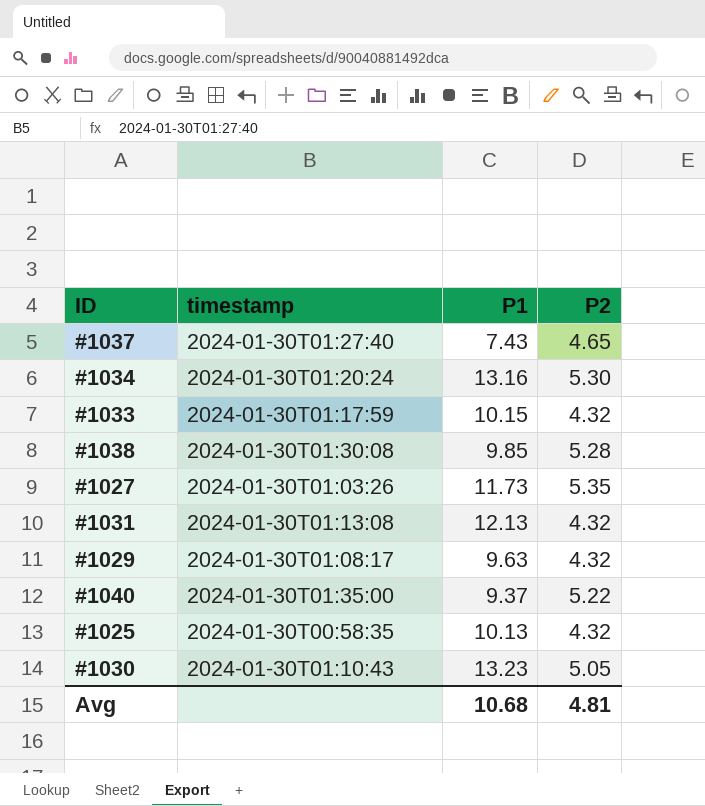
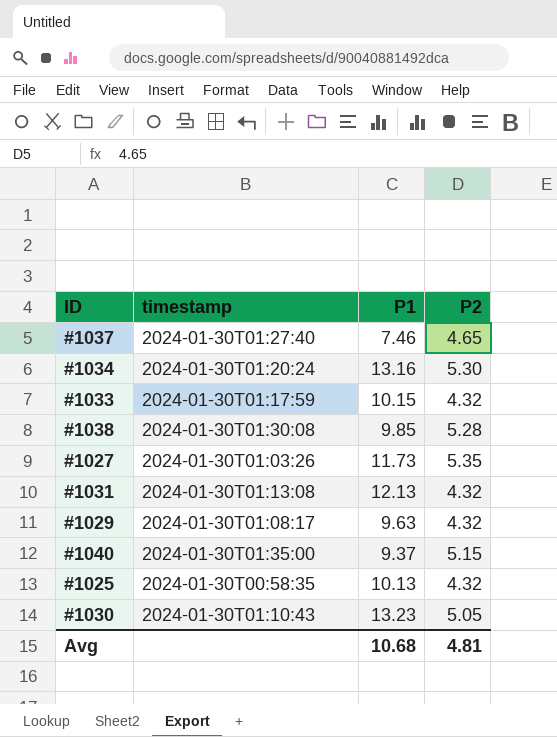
#1037 | P1: 7.43 -> 7.46
#1040 | P2: 5.22 -> 5.15

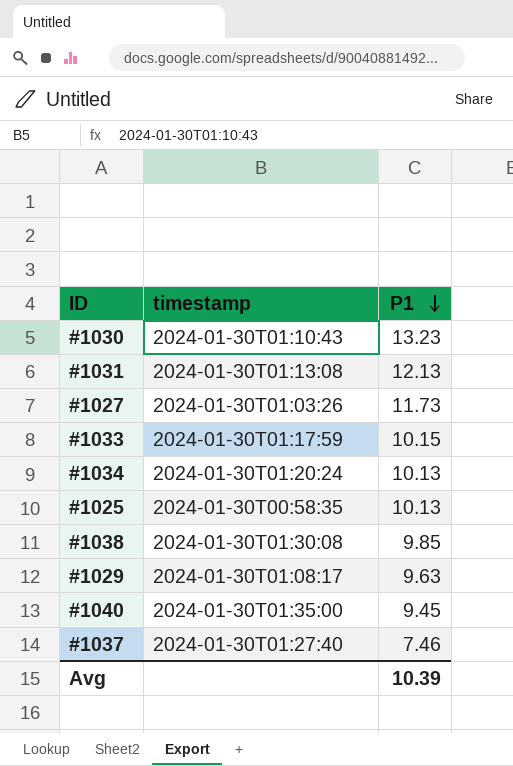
row order: none -> P1 descending
column P2 | position: 4 -> none
#1034 | P1: 13.16 -> 10.13
#1040 | P1: 9.37 -> 9.45
Avg | P1: 10.68 -> 10.39

